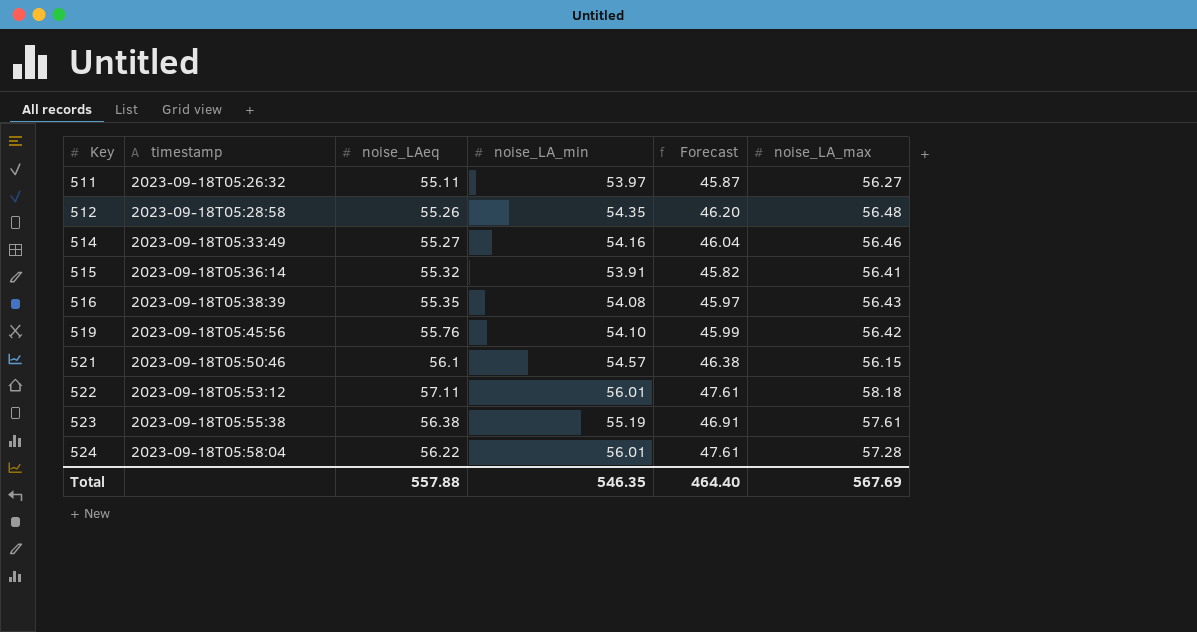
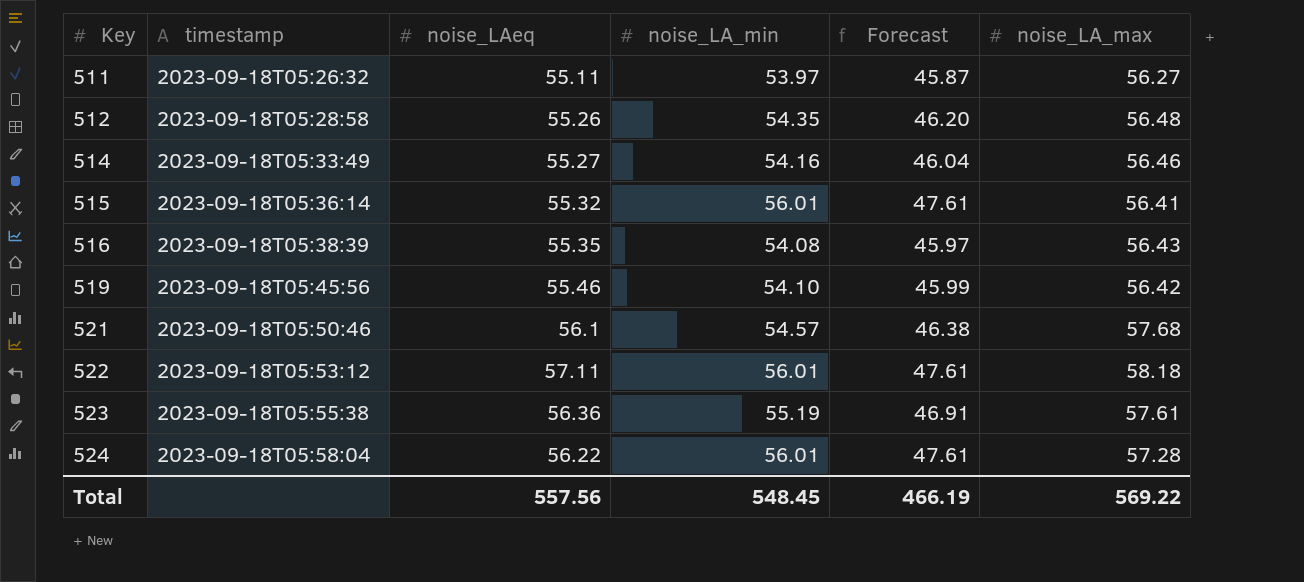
515 | noise_LA_min: 53.91 -> 56.01
515 | Forecast: 45.82 -> 47.61
519 | noise_LAeq: 55.76 -> 55.46
521 | noise_LA_max: 56.15 -> 57.68
523 | noise_LAeq: 56.38 -> 56.36
Total | noise_LAeq: 557.88 -> 557.56
Total | noise_LA_min: 546.35 -> 548.45
Total | Forecast: 464.40 -> 466.19
Total | noise_LA_max: 567.69 -> 569.22

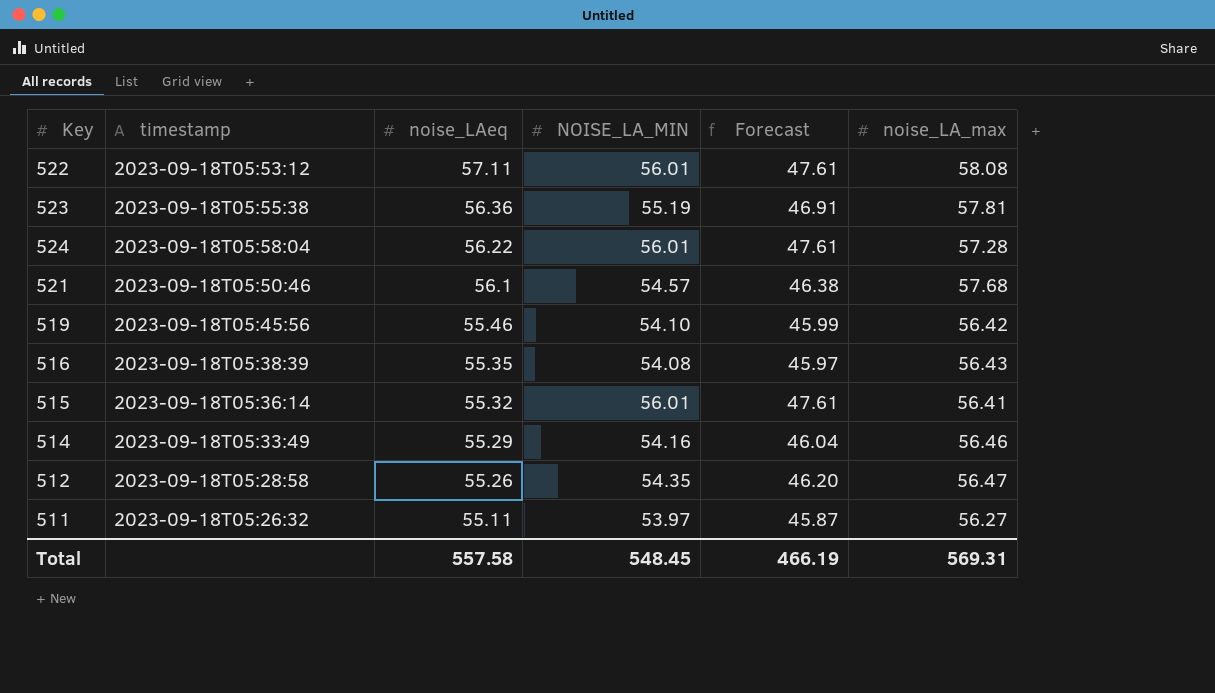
row order: Key ascending -> noise_LAeq descending
column name: noise_LA_min -> NOISE_LA_MIN
522 | noise_LA_max: 58.18 -> 58.08
523 | noise_LA_max: 57.61 -> 57.81
514 | noise_LAeq: 55.27 -> 55.29
512 | noise_LA_max: 56.48 -> 56.47
Total | noise_LAeq: 557.56 -> 557.58
Total | noise_LA_max: 569.22 -> 569.31

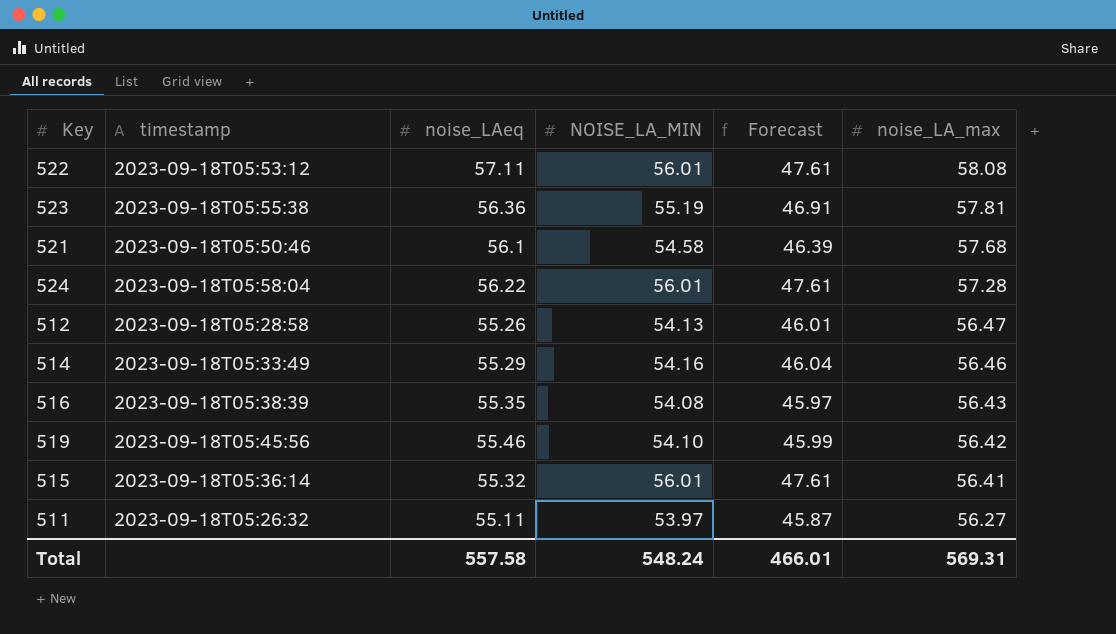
row order: noise_LAeq descending -> noise_LA_max descending
521 | NOISE_LA_MIN: 54.57 -> 54.58
521 | Forecast: 46.38 -> 46.39
512 | NOISE_LA_MIN: 54.35 -> 54.13
512 | Forecast: 46.20 -> 46.01
Total | NOISE_LA_MIN: 548.45 -> 548.24
Total | Forecast: 466.19 -> 466.01

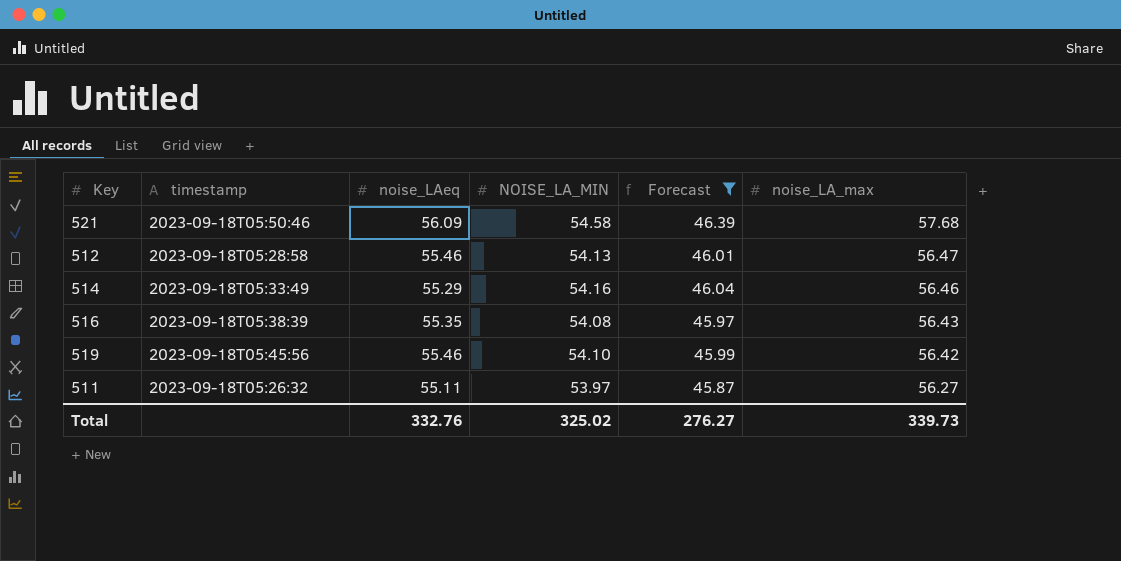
filter: none -> Forecast <= 46.39
521 | noise_LAeq: 56.1 -> 56.09
512 | noise_LAeq: 55.26 -> 55.46
Total | noise_LAeq: 557.58 -> 332.76
Total | NOISE_LA_MIN: 548.24 -> 325.02
Total | Forecast: 466.01 -> 276.27
Total | noise_LA_max: 569.31 -> 339.73

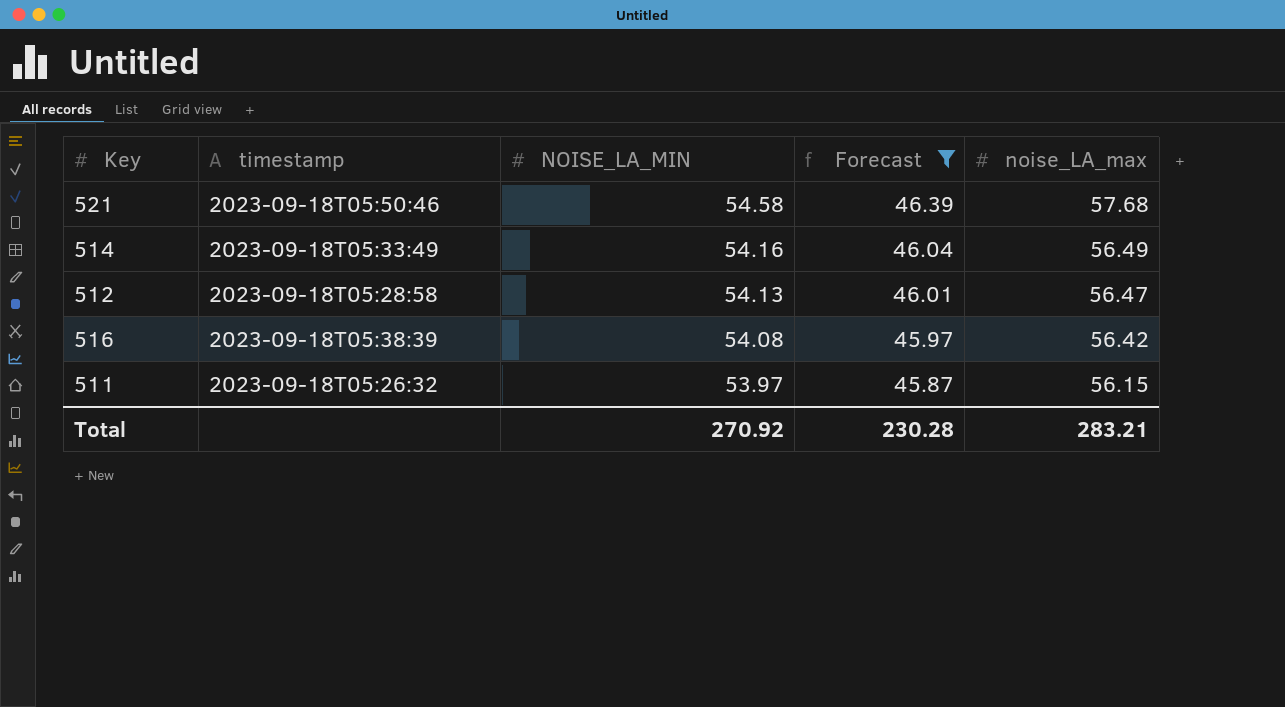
row order: noise_LA_max descending -> NOISE_LA_MIN descending
column noise_LAeq | position: 3 -> none
row 519: 2023-09-18T05:45:56 | 55.46 | 54.10 | 45.99 | 56.42 -> none
514 | noise_LA_max: 56.46 -> 56.49
516 | noise_LA_max: 56.43 -> 56.42
511 | noise_LA_max: 56.27 -> 56.15
Total | NOISE_LA_MIN: 325.02 -> 270.92
Total | Forecast: 276.27 -> 230.28
Total | noise_LA_max: 339.73 -> 283.21

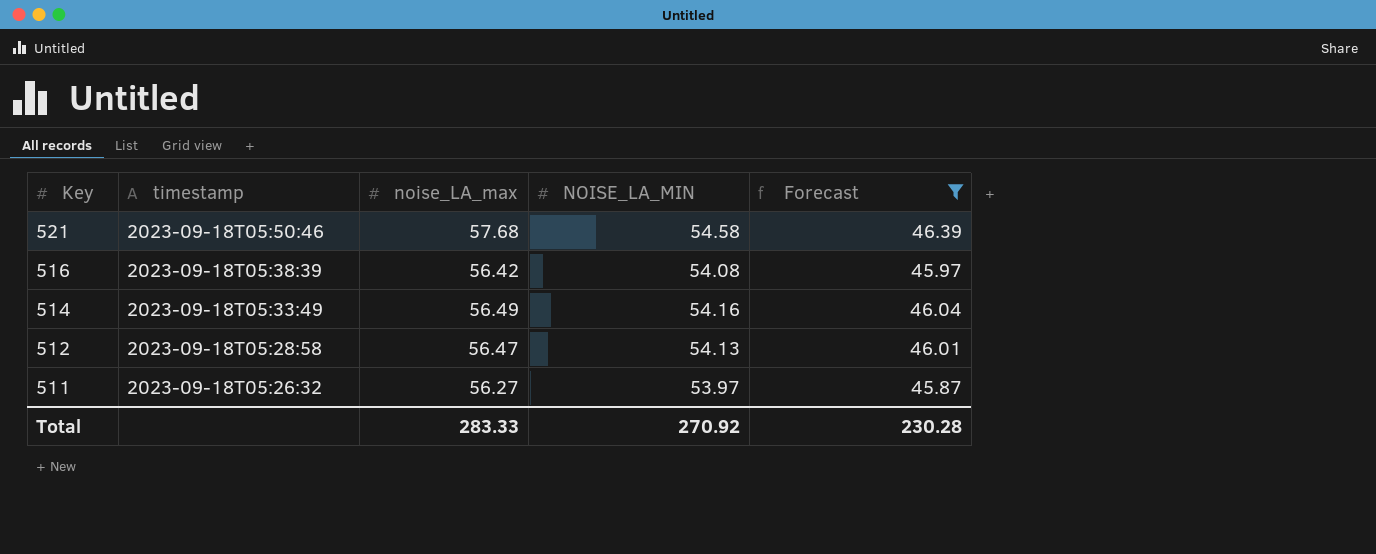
row order: NOISE_LA_MIN descending -> Key descending
column noise_LA_max | position: 5 -> 3
511 | noise_LA_max: 56.15 -> 56.27
Total | noise_LA_max: 283.21 -> 283.33

